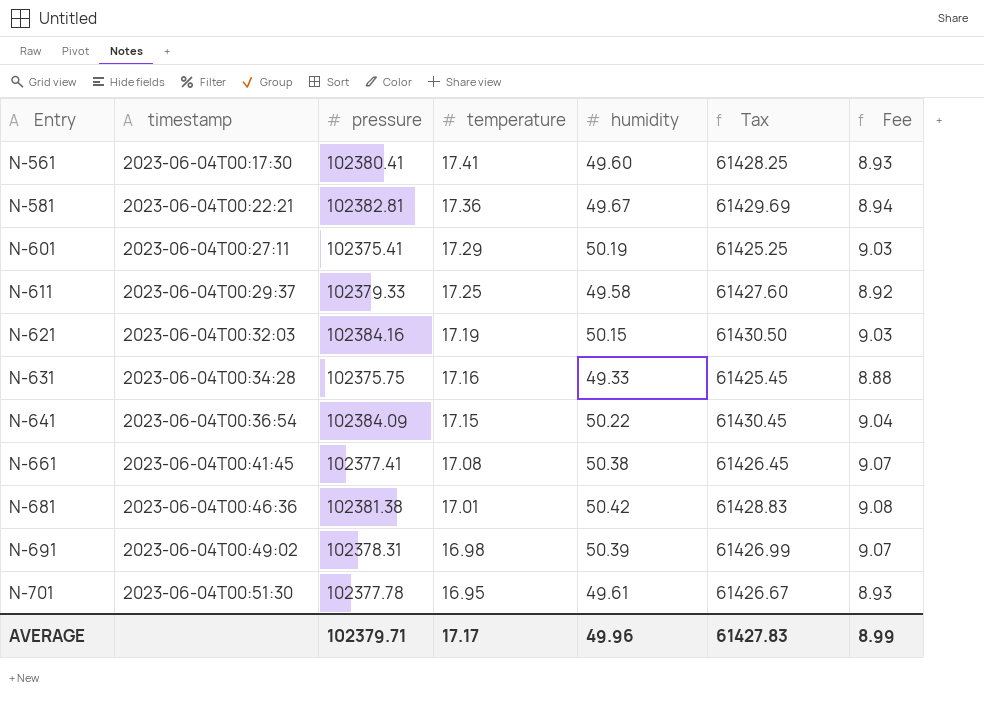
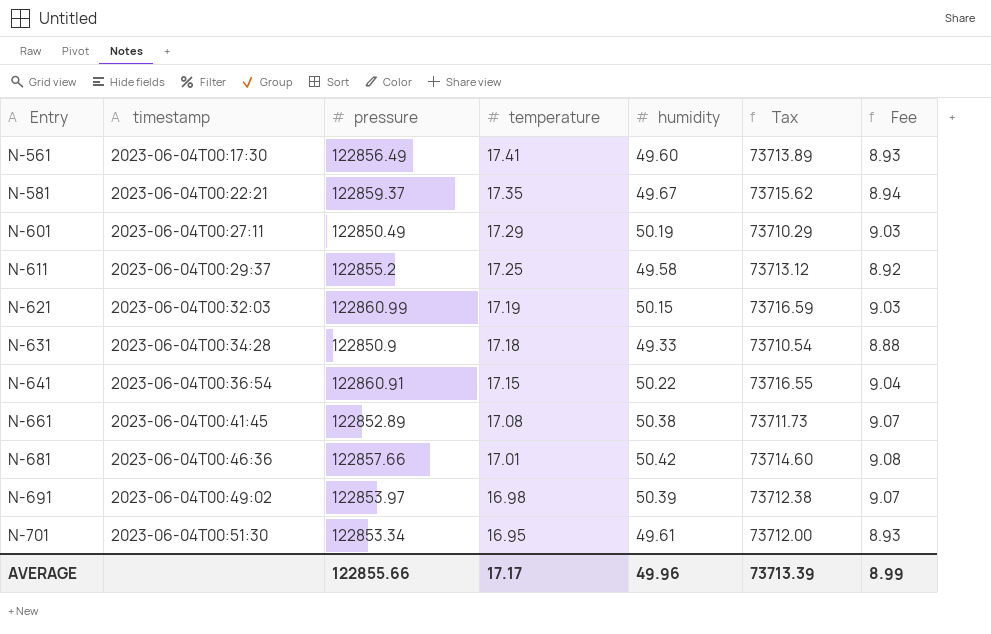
N-561 | pressure: 102380.41 -> 122856.49
N-561 | Tax: 61428.25 -> 73713.89
N-581 | pressure: 102382.81 -> 122859.37
N-581 | temperature: 17.36 -> 17.35
N-581 | Tax: 61429.69 -> 73715.62
N-601 | pressure: 102375.41 -> 122850.49
N-601 | Tax: 61425.25 -> 73710.29
N-611 | pressure: 102379.33 -> 122855.2
N-611 | Tax: 61427.60 -> 73713.12
N-621 | pressure: 102384.16 -> 122860.99
N-621 | Tax: 61430.50 -> 73716.59
N-631 | pressure: 102375.75 -> 122850.9
N-631 | temperature: 17.16 -> 17.18
N-631 | Tax: 61425.45 -> 73710.54
N-641 | pressure: 102384.09 -> 122860.91
N-641 | Tax: 61430.45 -> 73716.55
N-661 | pressure: 102377.41 -> 122852.89
N-661 | Tax: 61426.45 -> 73711.73
N-681 | pressure: 102381.38 -> 122857.66
N-681 | Tax: 61428.83 -> 73714.60
N-691 | pressure: 102378.31 -> 122853.97
N-691 | Tax: 61426.99 -> 73712.38
N-701 | pressure: 102377.78 -> 122853.34
N-701 | Tax: 61426.67 -> 73712.00
AVERAGE | pressure: 102379.71 -> 122855.66
AVERAGE | Tax: 61427.83 -> 73713.39

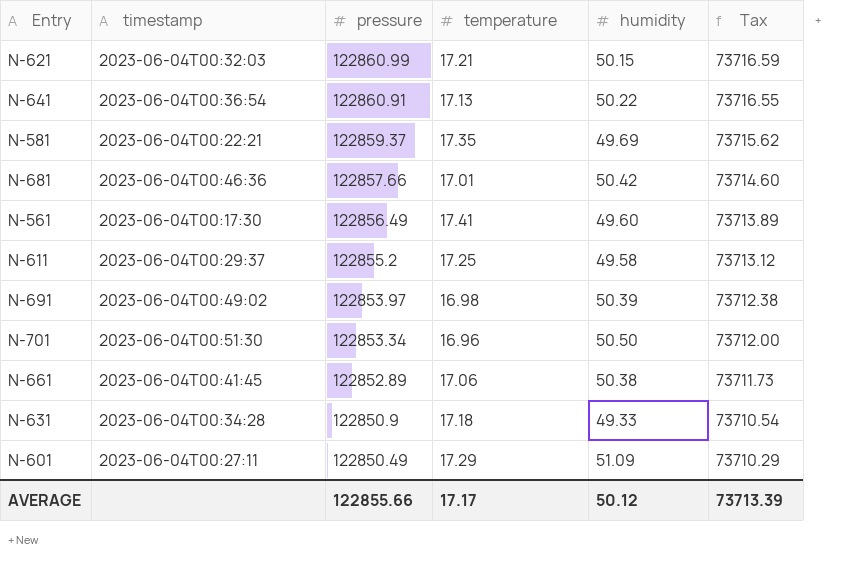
row order: Entry ascending -> pressure descending
column Fee | formula: [humidity] * 0.18 -> none
N-621 | temperature: 17.19 -> 17.21
N-641 | temperature: 17.15 -> 17.13
N-581 | humidity: 49.67 -> 49.69
N-701 | temperature: 16.95 -> 16.96
N-701 | humidity: 49.61 -> 50.50
N-661 | temperature: 17.08 -> 17.06
N-601 | humidity: 50.19 -> 51.09
AVERAGE | humidity: 49.96 -> 50.12

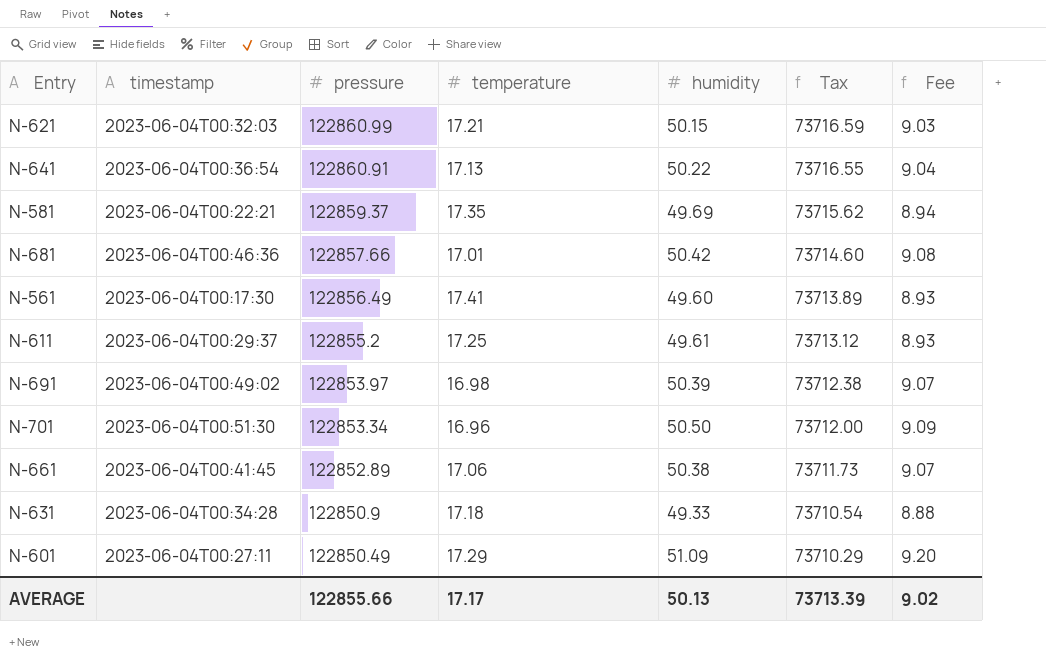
column Fee | formula: none -> [humidity] * 0.18
N-611 | humidity: 49.58 -> 49.61
AVERAGE | humidity: 50.12 -> 50.13

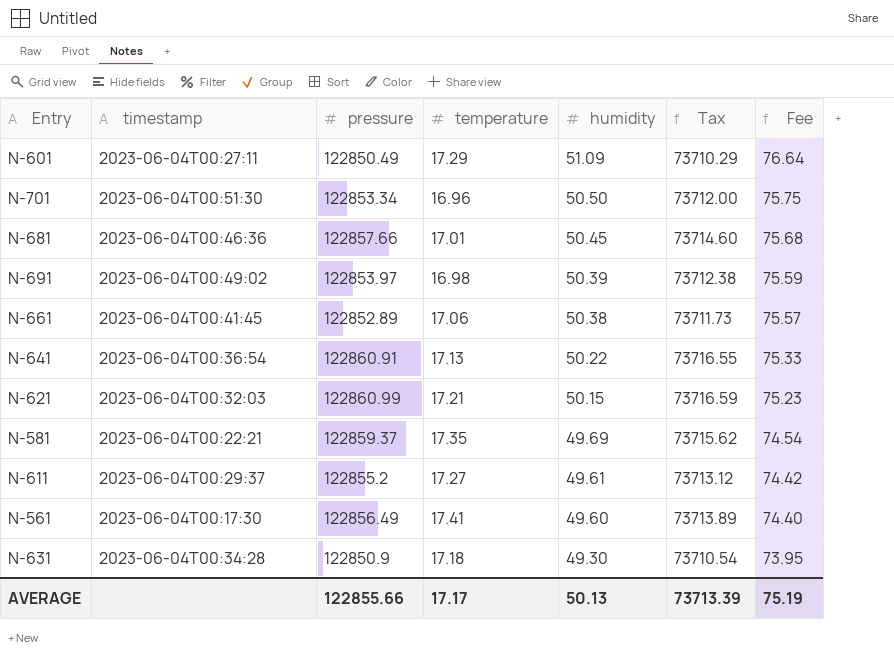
row order: pressure descending -> humidity descending
column Fee | formula: [humidity] * 0.18 -> [humidity] * 1.5
N-681 | humidity: 50.42 -> 50.45
N-611 | temperature: 17.25 -> 17.27
N-631 | humidity: 49.33 -> 49.30
AVERAGE | Fee: 9.02 -> 75.19

